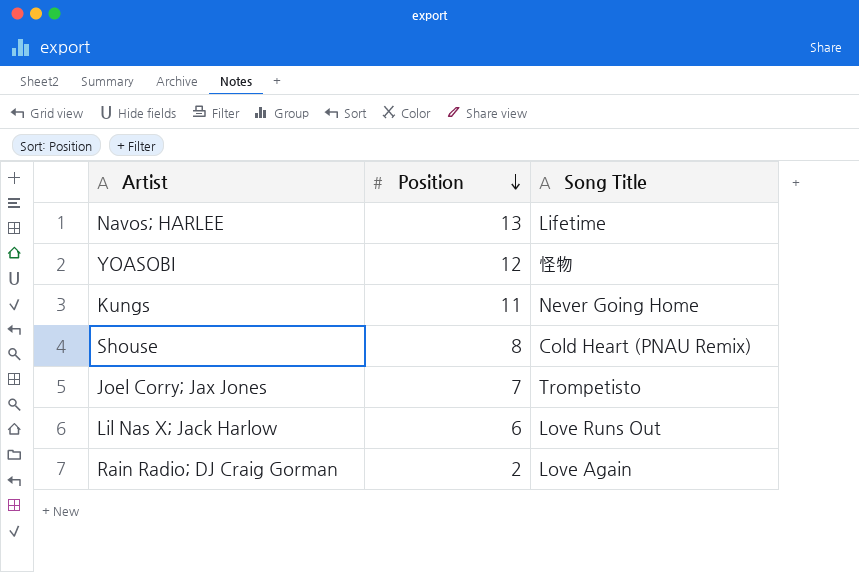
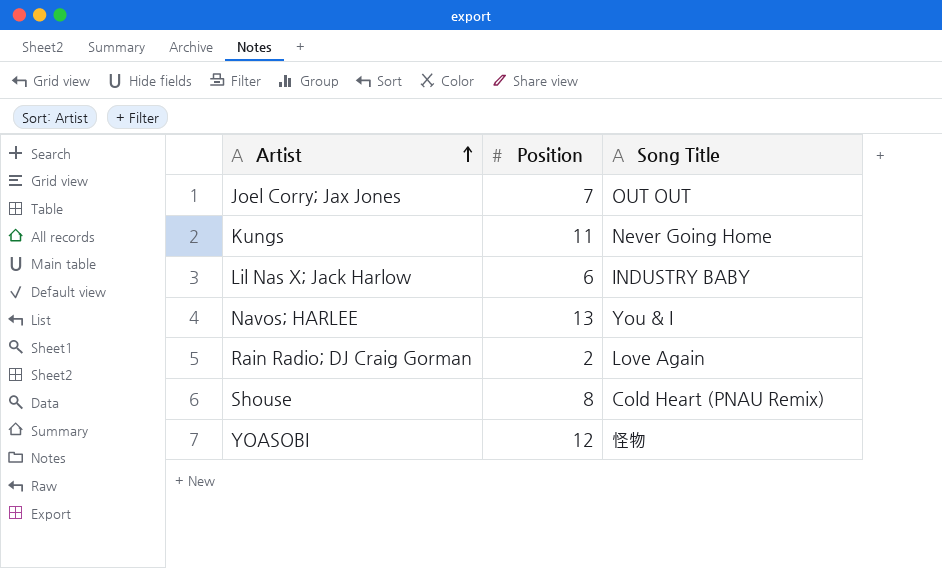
row order: Position descending -> Artist ascending
Joel Corry; Jax Jones | Song Title: Trompetisto -> OUT OUT
Lil Nas X; Jack Harlow | Song Title: Love Runs Out -> INDUSTRY BABY
Navos; HARLEE | Song Title: Lifetime -> You & I

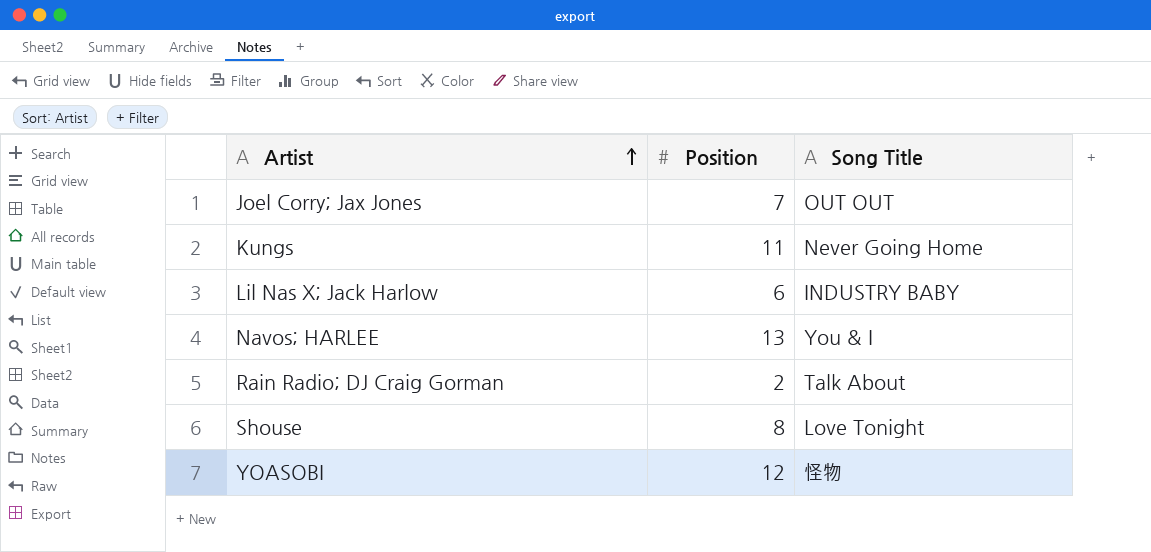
Rain Radio; DJ Craig Gorman | Song Title: Love Again -> Talk About
Shouse | Song Title: Cold Heart (PNAU Remix) -> Love Tonight

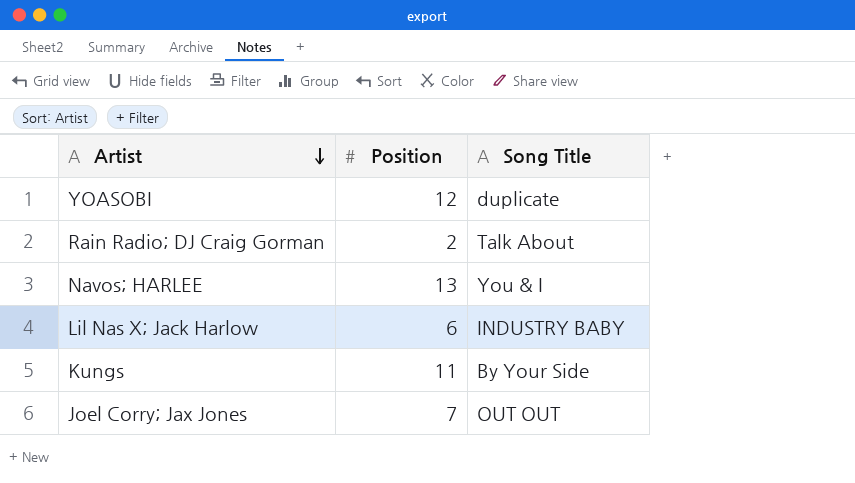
row order: Artist ascending -> Artist descending
row Shouse: 8 | Love Tonight -> none
YOASOBI | Song Title: 怪物 -> duplicate
Kungs | Song Title: Never Going Home -> By Your Side

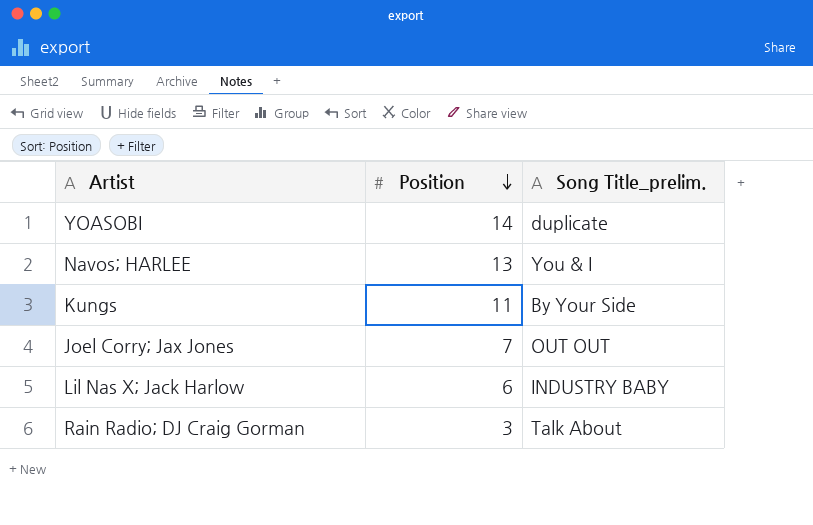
row order: Artist descending -> Position descending
column name: Song Title -> Song Title_prelim.
YOASOBI | Position: 12 -> 14
Rain Radio; DJ Craig Gorman | Position: 2 -> 3

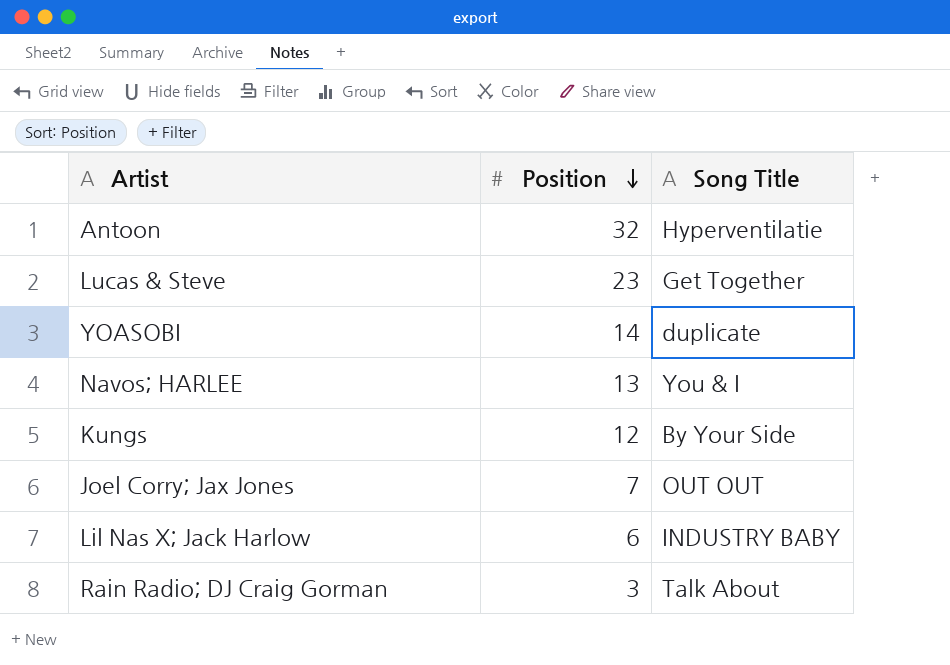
column name: Song Title_prelim. -> Song Title
row Antoon: none -> 32 | Hyperventilatie
row Lucas & Steve: none -> 23 | Get Together
Kungs | Position: 11 -> 12

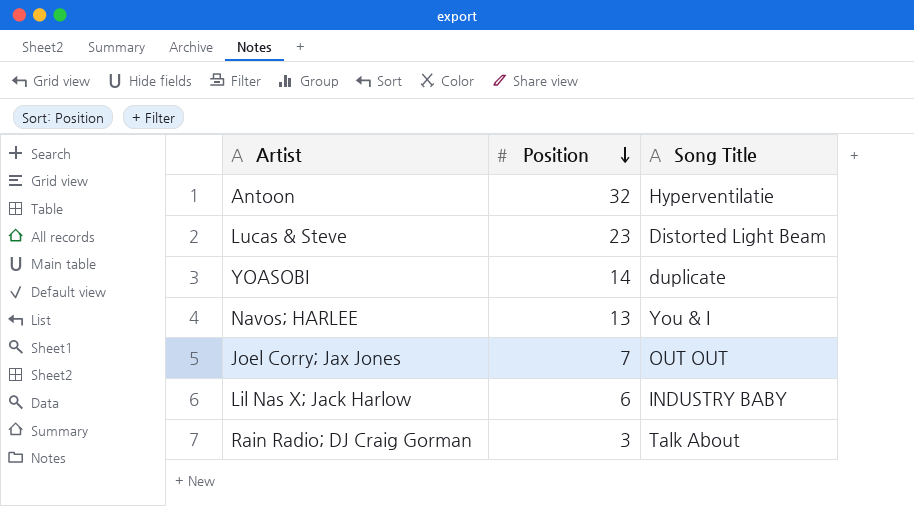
row Kungs: 12 | By Your Side -> none
Lucas & Steve | Song Title: Get Together -> Distorted Light Beam

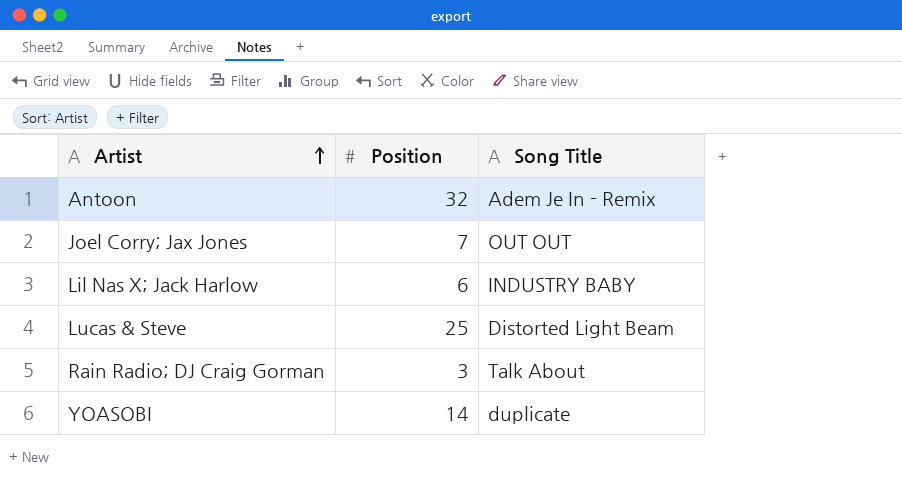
row order: Position descending -> Artist ascending
row Navos; HARLEE: 13 | You & I -> none
Antoon | Song Title: Hyperventilatie -> Adem Je In - Remix
Lucas & Steve | Position: 23 -> 25

